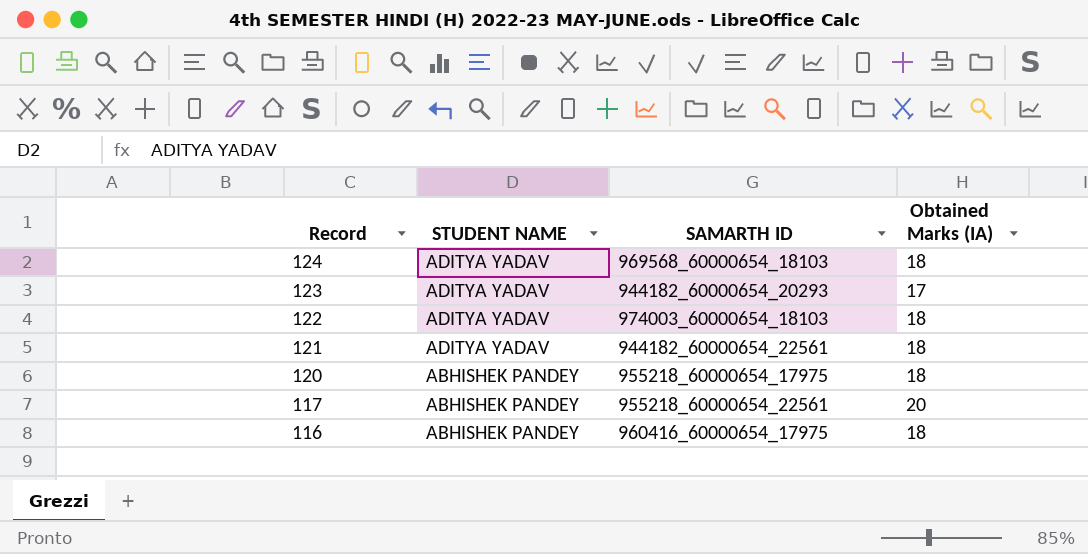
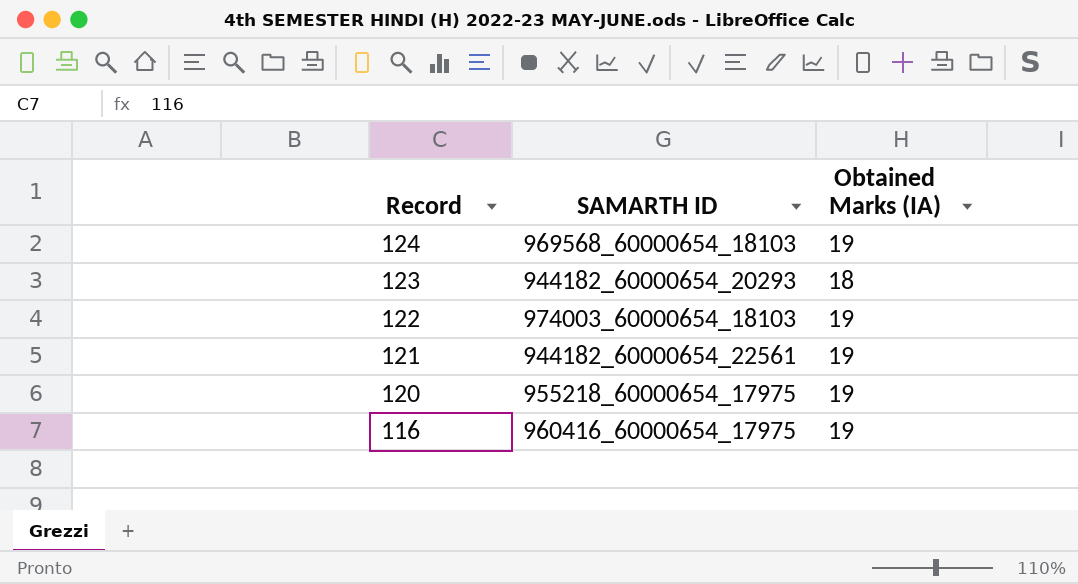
column STUDENT NAME | position: 2 -> none
row 117: ABHISHEK PANDEY | 955218_60000654_22561 | 20 -> none
124 | Obtained Marks (IA): 18 -> 19
123 | Obtained Marks (IA): 17 -> 18
122 | Obtained Marks (IA): 18 -> 19
121 | Obtained Marks (IA): 18 -> 19
120 | Obtained Marks (IA): 18 -> 19
116 | Obtained Marks (IA): 18 -> 19

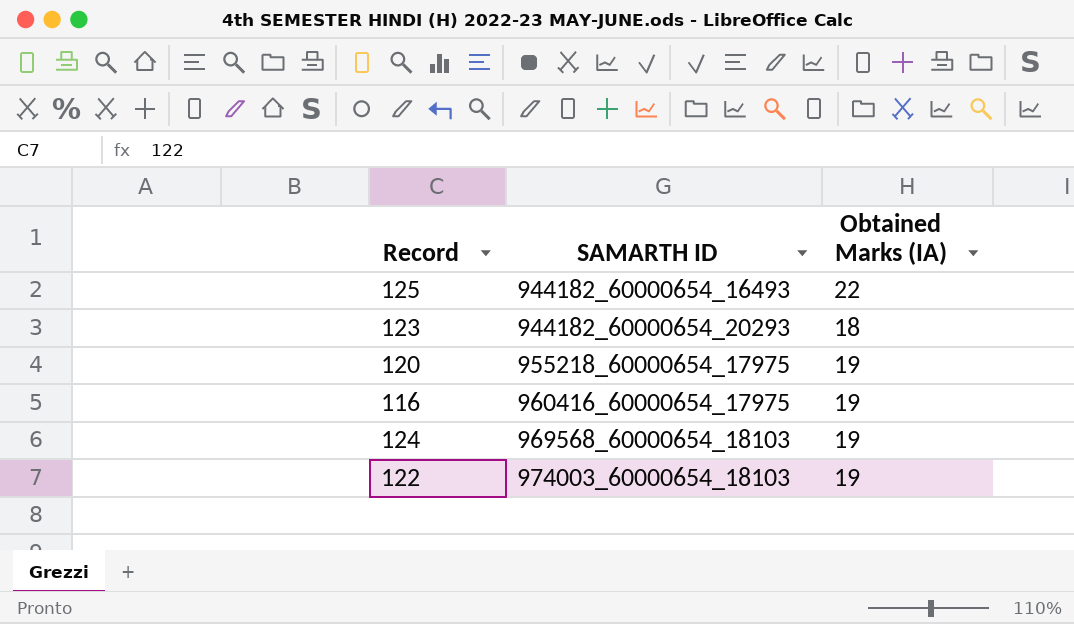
row order: Record descending -> SAMARTH ID ascending
row 121: 944182_60000654_22561 | 19 -> none
row 125: none -> 944182_60000654_16493 | 22

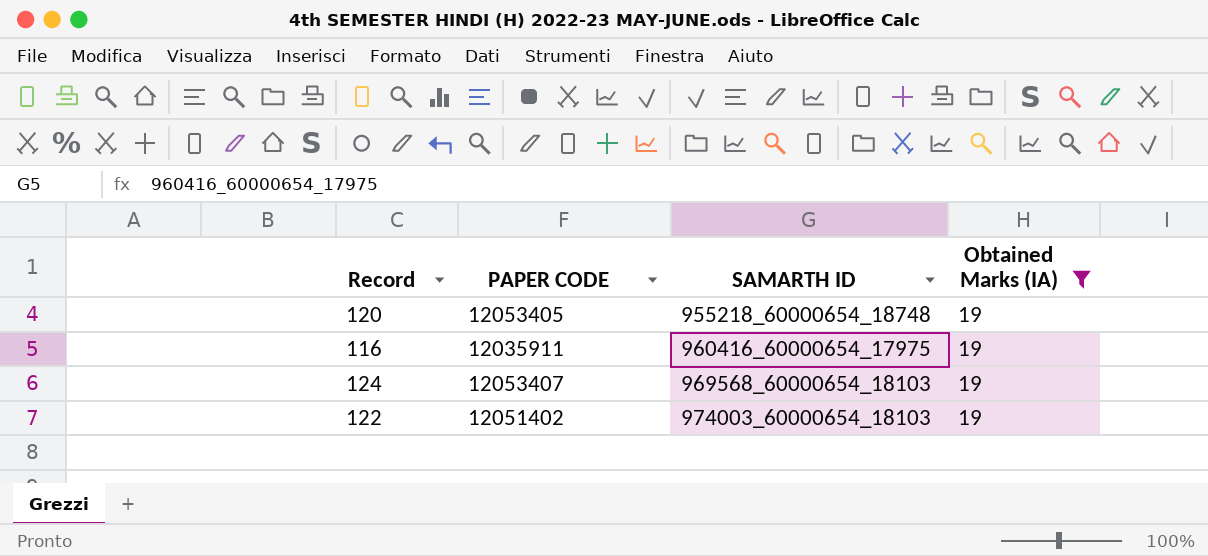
filter: none -> Obtained Marks (IA) = 19
column PAPER CODE | position: none -> 2
120 | SAMARTH ID: 955218_60000654_17975 -> 955218_60000654_18748

